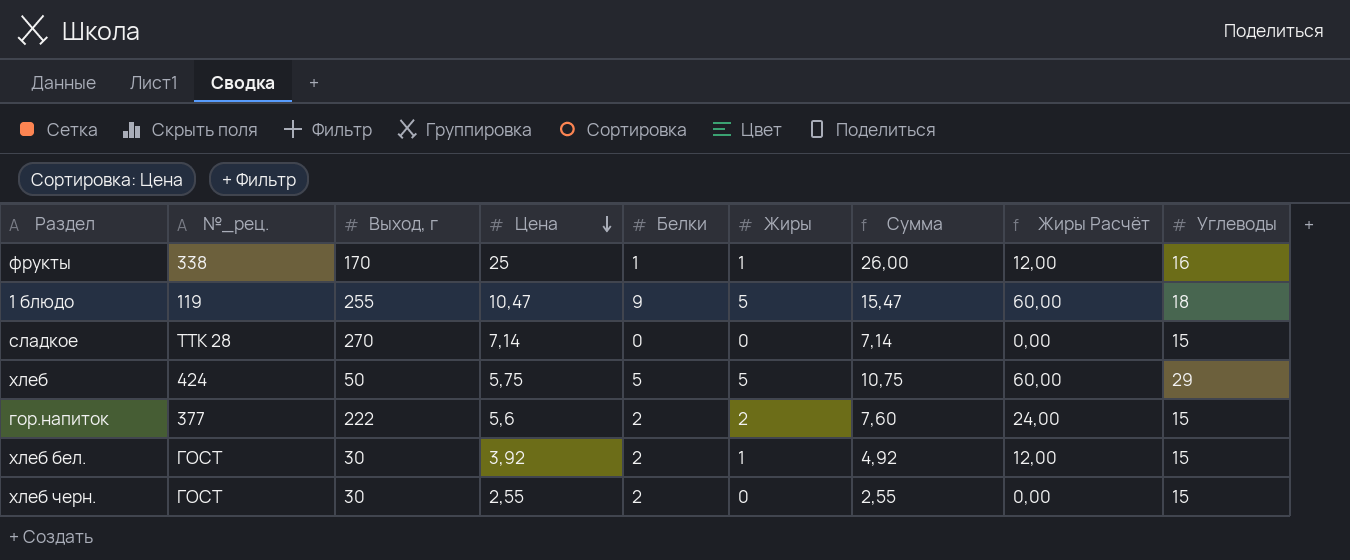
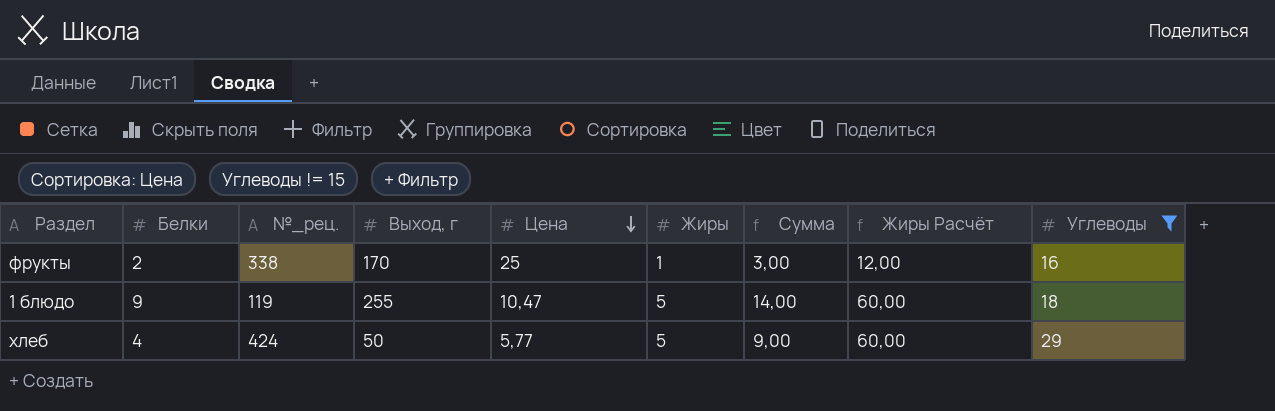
filter: none -> Углеводы != 15
column Белки | position: 5 -> 2
column Сумма | formula: [Цена] + [Жиры] -> [Белки] + [Жиры]
фрукты | Белки: 1 -> 2
хлеб | Белки: 5 -> 4
хлеб | Цена: 5,75 -> 5,77

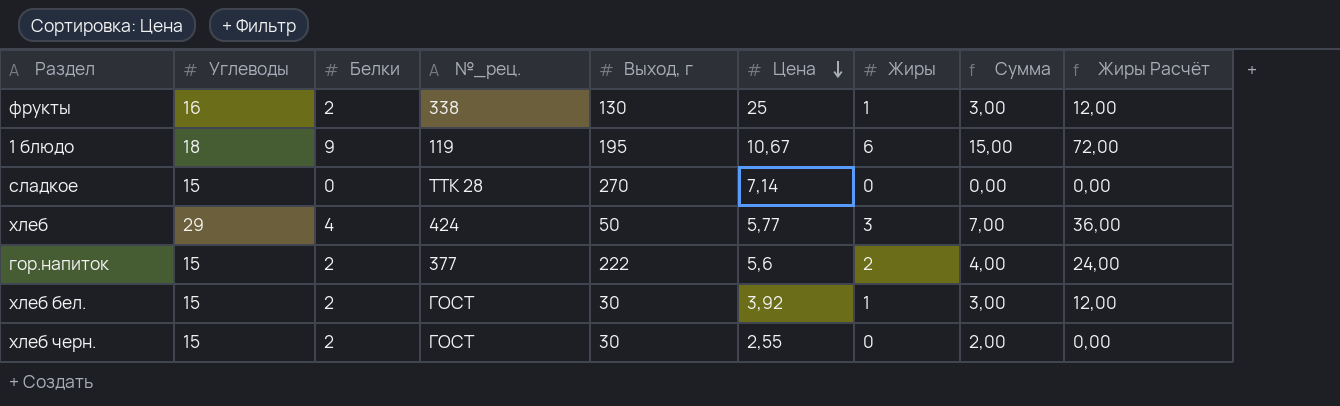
filter: Углеводы != 15 -> none
column Углеводы | position: 9 -> 2
фрукты | Выход, г: 170 -> 130
1 блюдо | Выход, г: 255 -> 195
1 блюдо | Цена: 10,47 -> 10,67
1 блюдо | Жиры: 5 -> 6
1 блюдо | Сумма: 14,00 -> 15,00
1 блюдо | Жиры Расчёт: 60,00 -> 72,00
хлеб | Жиры: 5 -> 3
хлеб | Сумма: 9,00 -> 7,00
хлеб | Жиры Расчёт: 60,00 -> 36,00

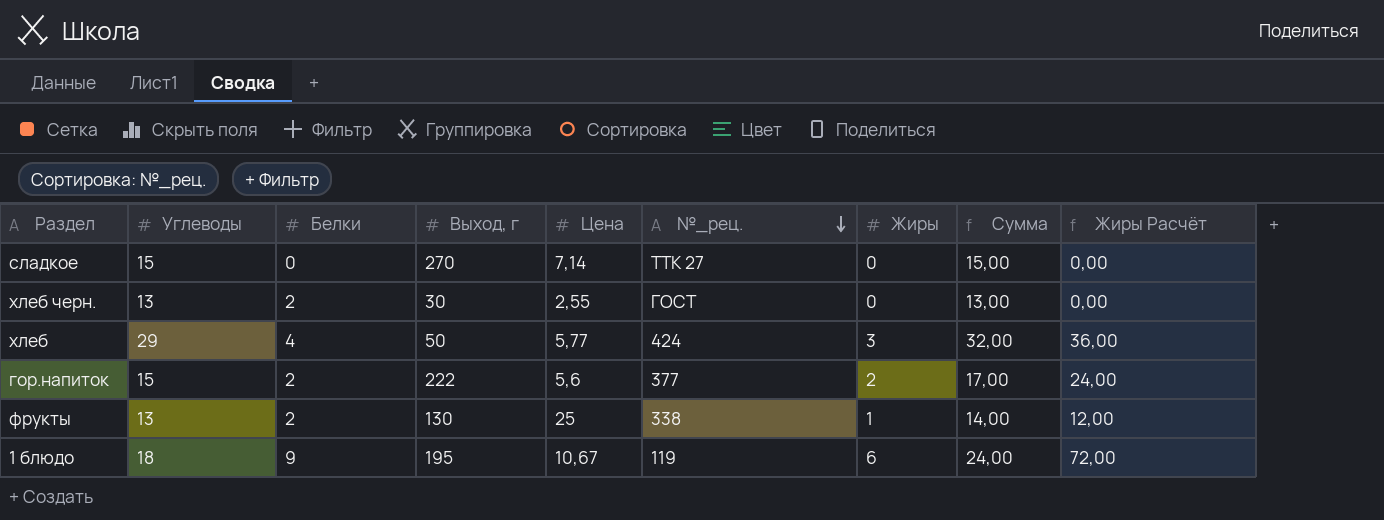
row order: Цена descending -> №_рец. descending
column №_рец. | position: 4 -> 6
column Сумма | formula: [Белки] + [Жиры] -> [Углеводы] + [Жиры]
row хлеб бел.: 15 | 2 | ГОСТ | 30 | 3,92 | 1 | 3,00 | 12,00 -> none
сладкое | №_рец.: ТТК 28 -> ТТК 27
хлеб черн. | Углеводы: 15 -> 13
фрукты | Углеводы: 16 -> 13

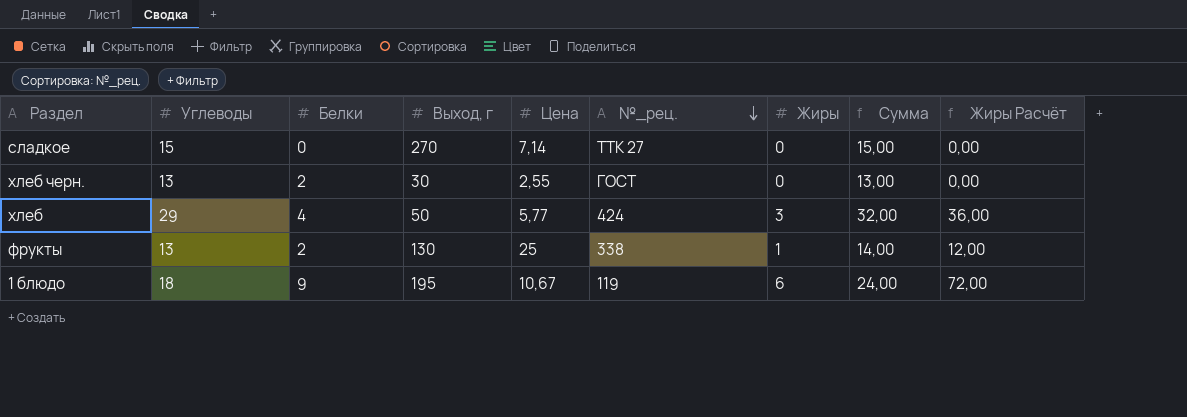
row гор.напиток: 15 | 2 | 222 | 5,6 | 377 | 2 | 17,00 | 24,00 -> none

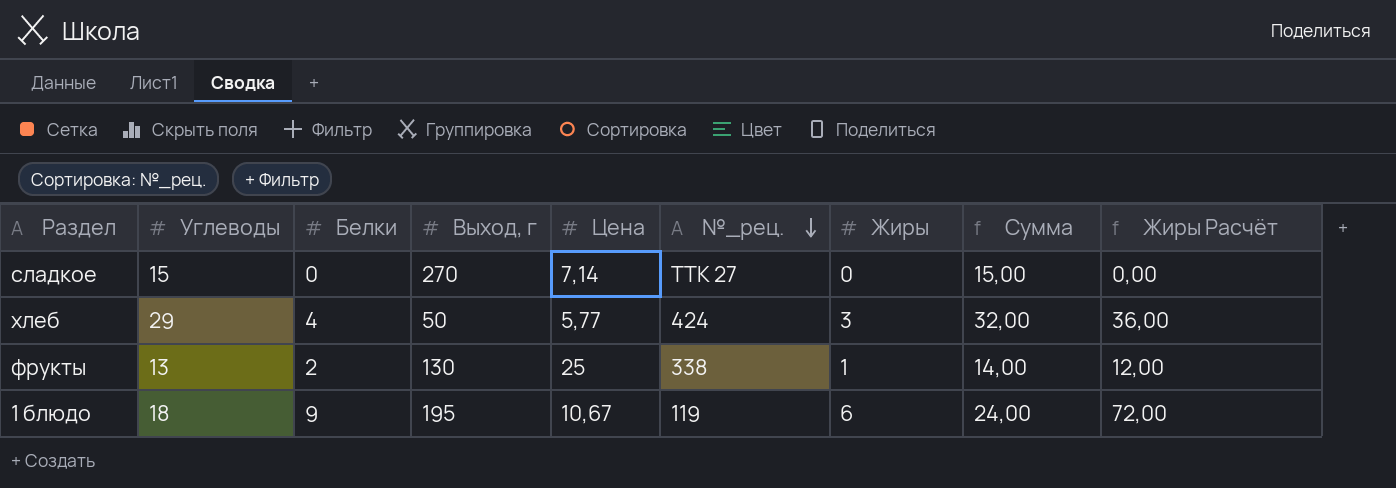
row хлеб черн.: 13 | 2 | 30 | 2,55 | ГОСТ | 0 | 13,00 | 0,00 -> none

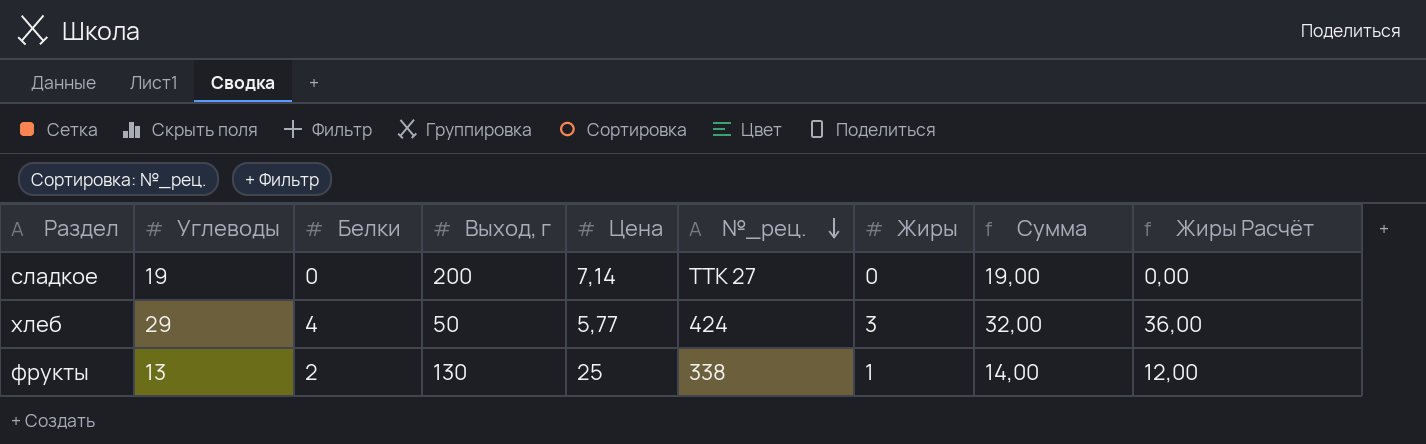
row 1 блюдо: 18 | 9 | 195 | 10,67 | 119 | 6 | 24,00 | 72,00 -> none
сладкое | Углеводы: 15 -> 19
сладкое | Выход, г: 270 -> 200
сладкое | Сумма: 15,00 -> 19,00

